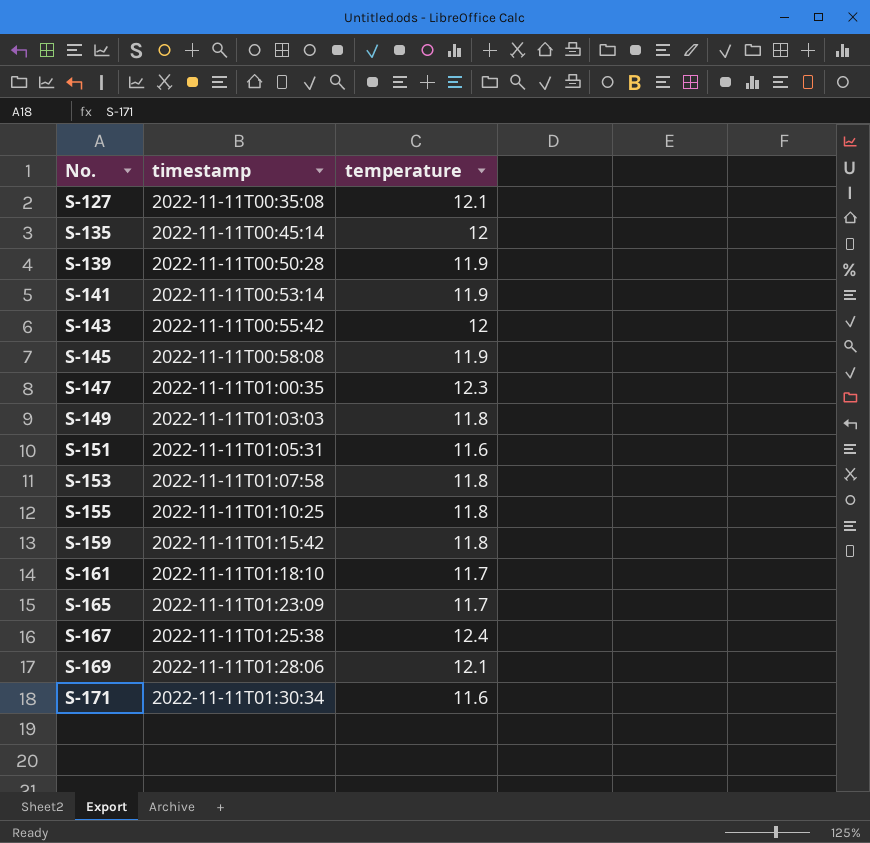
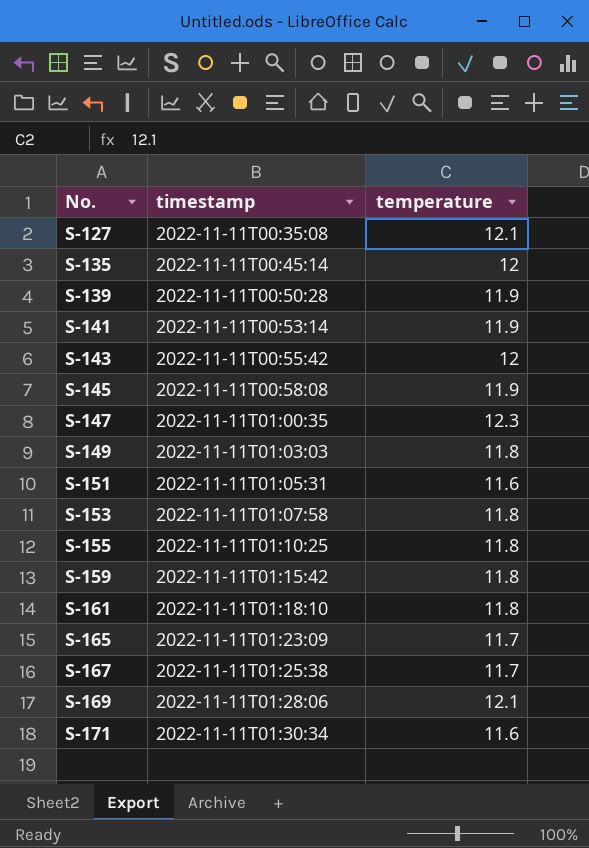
S-161 | temperature: 11.7 -> 11.8
S-167 | temperature: 12.4 -> 11.7

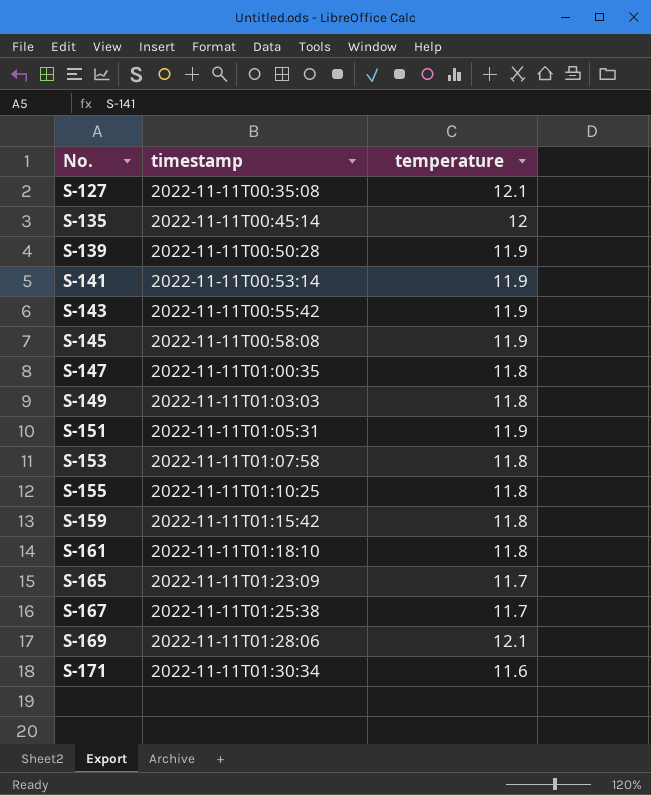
S-143 | temperature: 12 -> 11.9
S-147 | temperature: 12.3 -> 11.8
S-151 | temperature: 11.6 -> 11.9

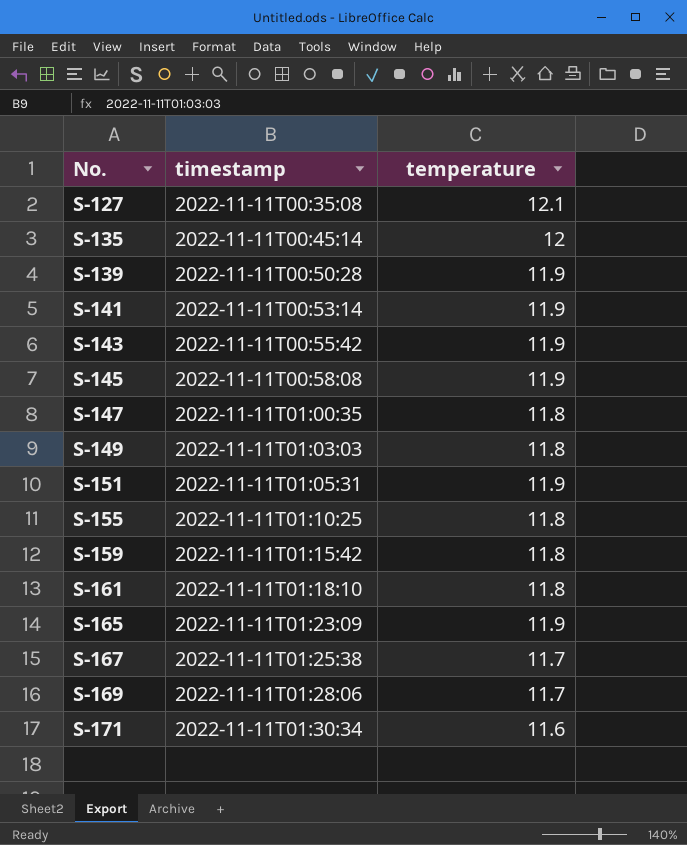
row S-153: 2022-11-11T01:07:58 | 11.8 -> none
S-165 | temperature: 11.7 -> 11.9
S-169 | temperature: 12.1 -> 11.7

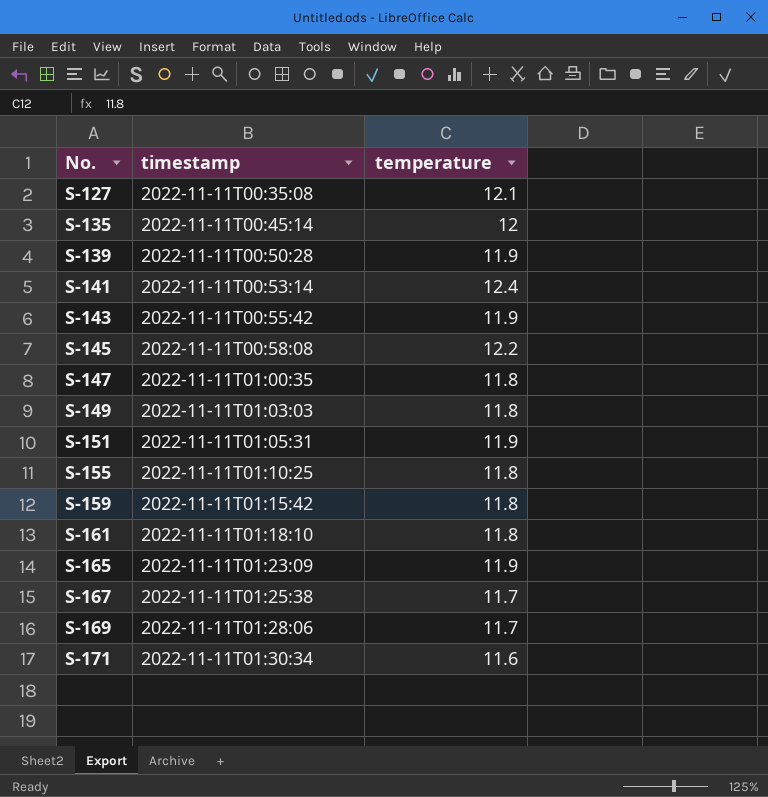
S-141 | temperature: 11.9 -> 12.4
S-145 | temperature: 11.9 -> 12.2

